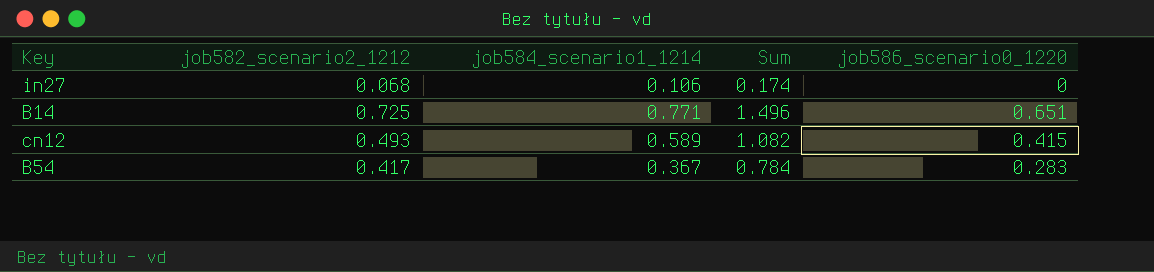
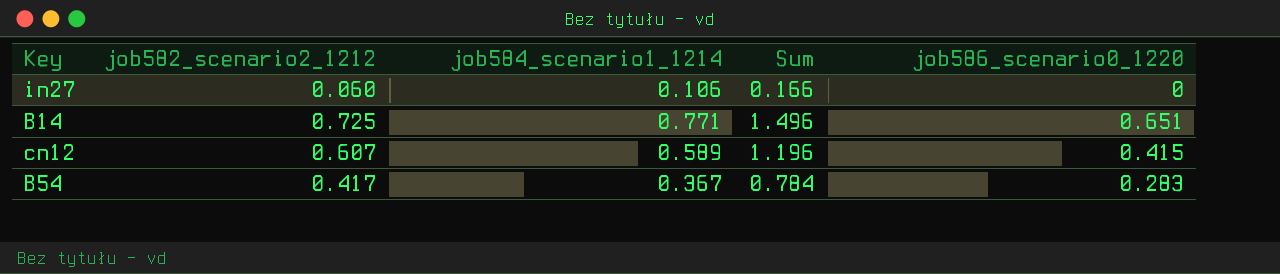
in27 | job582_scenario2_1212: 0.068 -> 0.060
in27 | Sum: 0.174 -> 0.166
cn12 | job582_scenario2_1212: 0.493 -> 0.607
cn12 | Sum: 1.082 -> 1.196

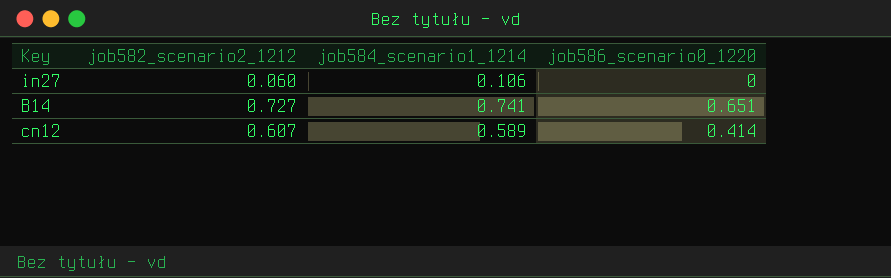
column Sum | formula: [job582_scenario2_1212] + [job584_scenario1_1214] -> none
row B54: 0.417 | 0.367 | 0.784 | 0.283 -> none
B14 | job582_scenario2_1212: 0.725 -> 0.727
B14 | job584_scenario1_1214: 0.771 -> 0.741
cn12 | job586_scenario0_1220: 0.415 -> 0.414

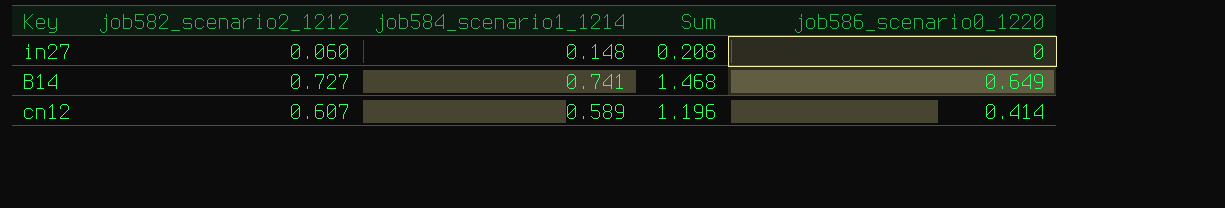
column Sum | formula: none -> [job582_scenario2_1212] + [job584_scenario1_1214]
in27 | job584_scenario1_1214: 0.106 -> 0.148
B14 | job586_scenario0_1220: 0.651 -> 0.649

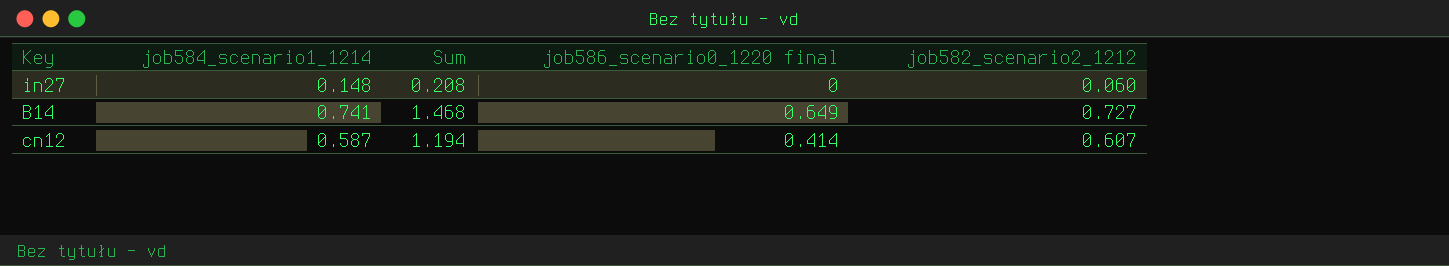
column name: job586_scenario0_1220 -> job586_scenario0_1220 final
column job582_scenario2_1212 | position: 2 -> 5
cn12 | job584_scenario1_1214: 0.589 -> 0.587
cn12 | Sum: 1.196 -> 1.194

